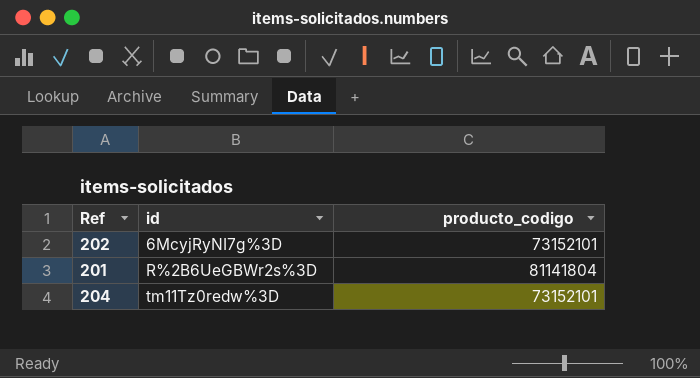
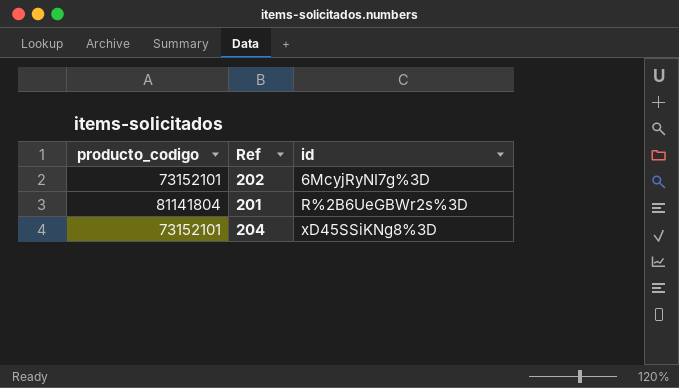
column producto_codigo | position: 3 -> 1
204 | id: tm11Tz0redw%3D -> xD45SSiKNg8%3D

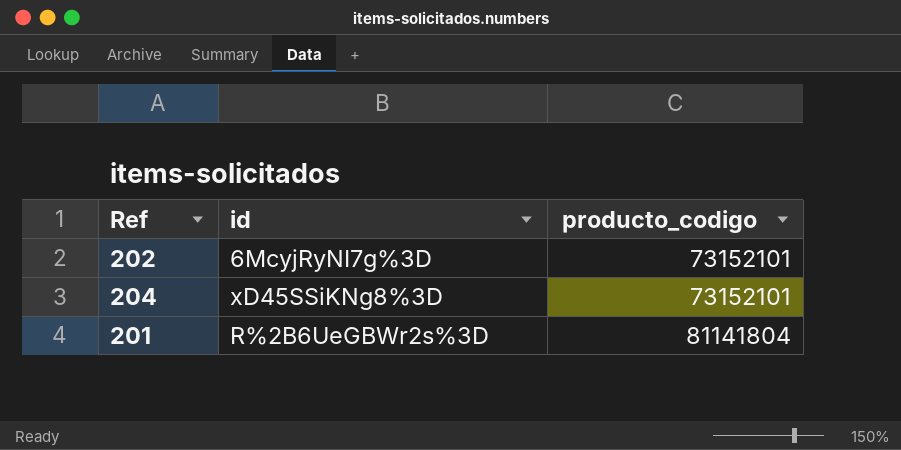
row order: id ascending -> producto_codigo ascending
column producto_codigo | position: 1 -> 3

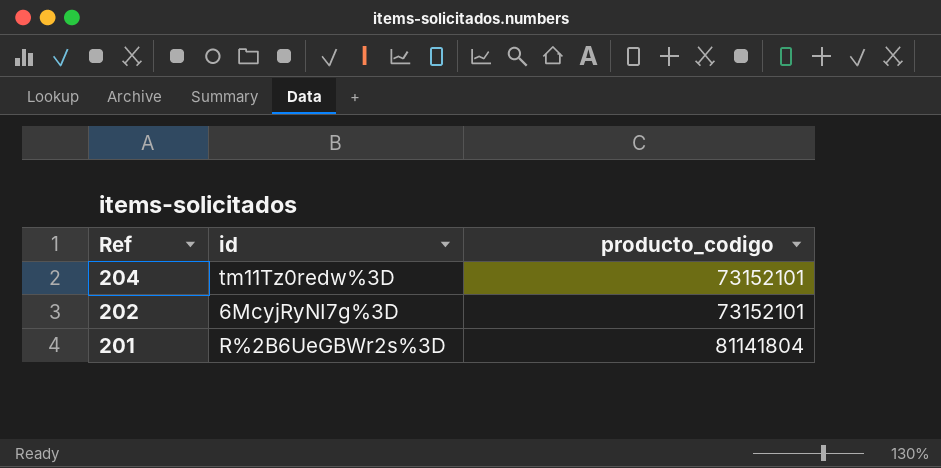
row order: producto_codigo ascending -> Ref descending
204 | id: xD45SSiKNg8%3D -> tm11Tz0redw%3D

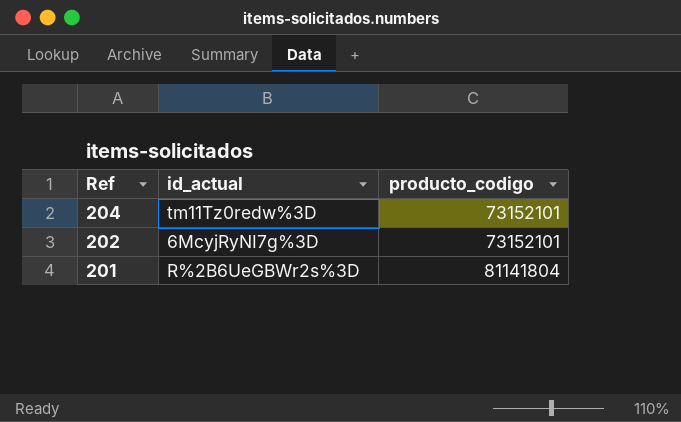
column name: id -> id_actual

